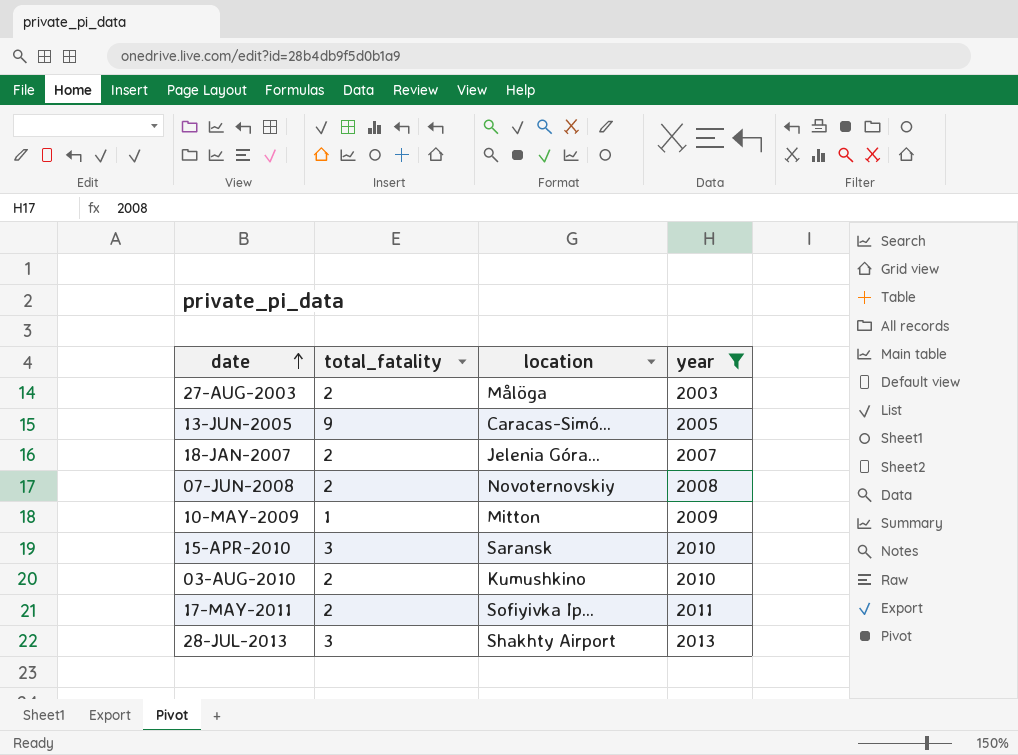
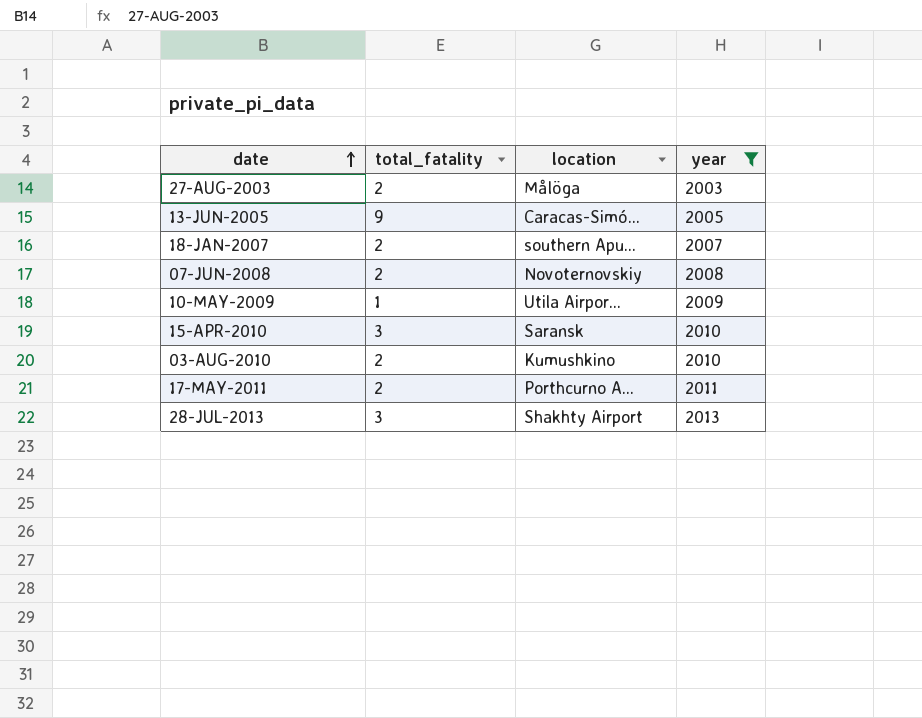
18-JAN-2007 | location: Jelenia Góra... -> southern Apu...
10-MAY-2009 | location: Mitton -> Utila Airpor...
17-MAY-2011 | location: Sofiyivka Ip... -> Porthcurno A...

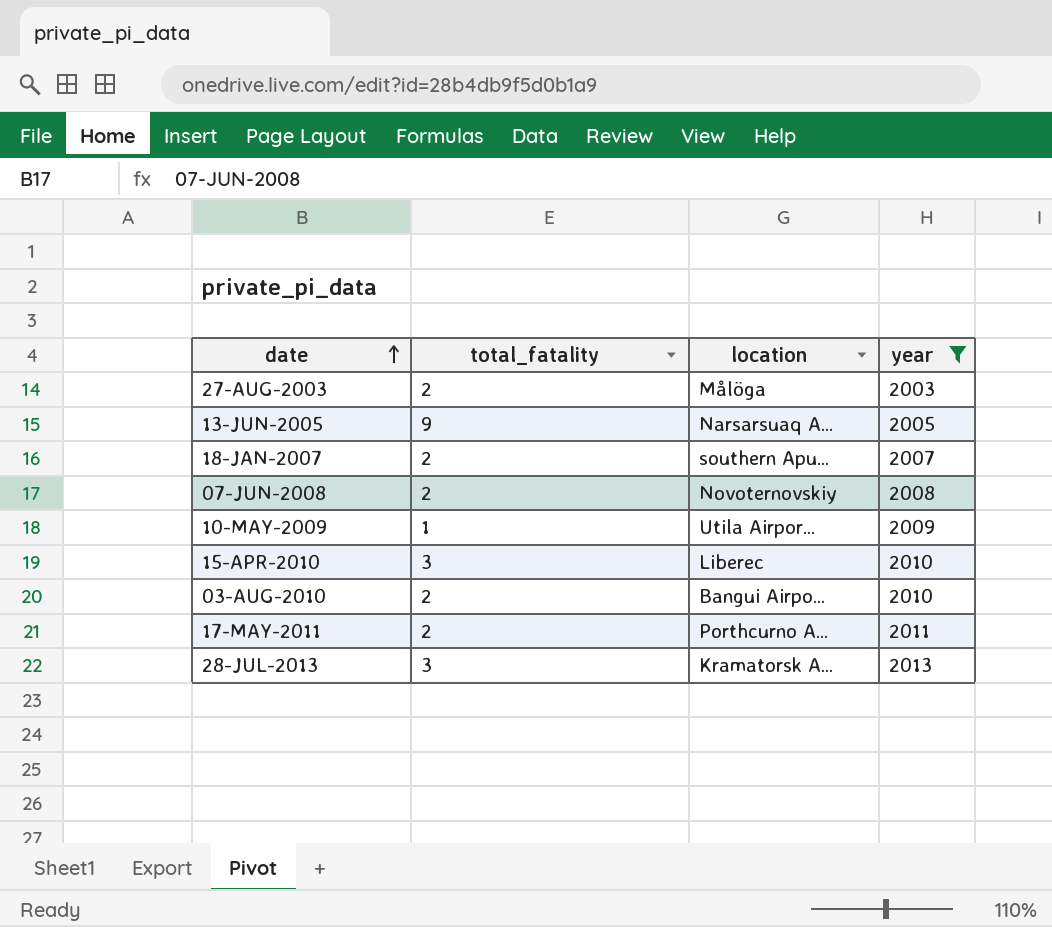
13-JUN-2005 | location: Caracas-Simó... -> Narsarsuaq A...
15-APR-2010 | location: Saransk -> Liberec
03-AUG-2010 | location: Kumushkino -> Bangui Airpo...
28-JUL-2013 | location: Shakhty Airport -> Kramatorsk A...

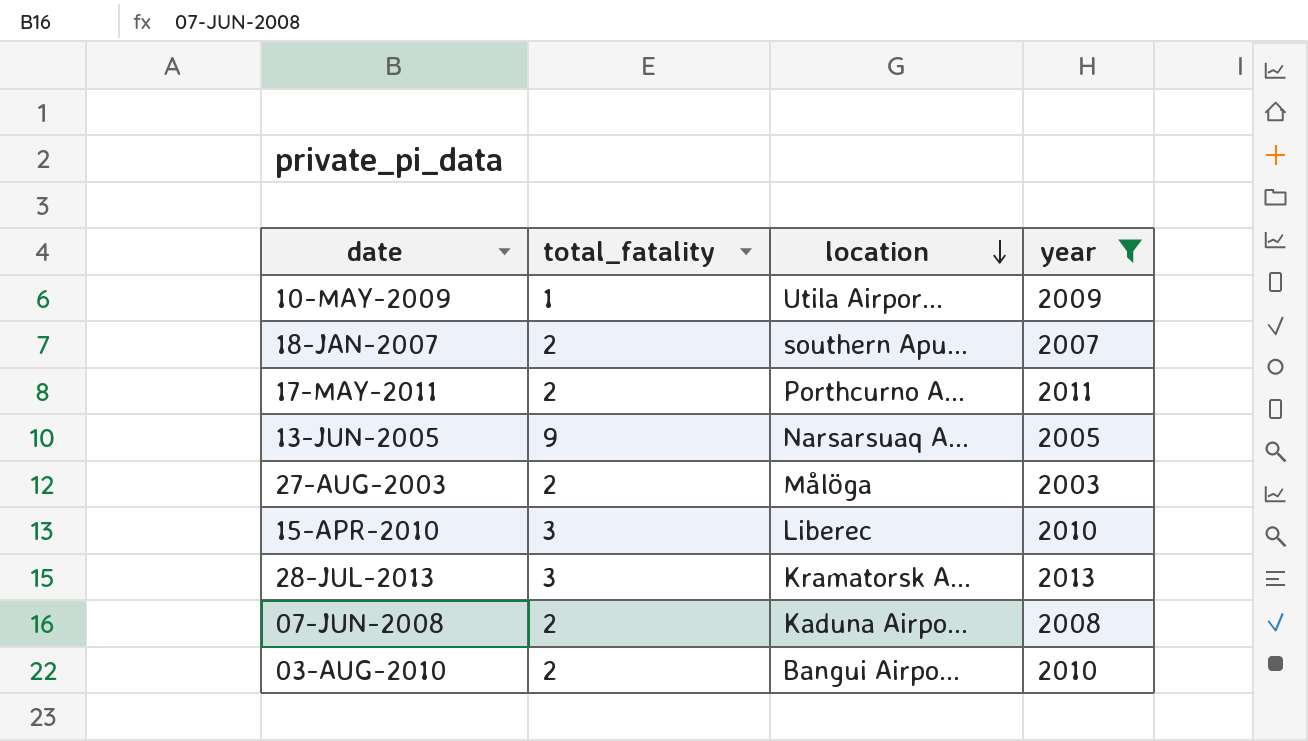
row order: date ascending -> location descending
07-JUN-2008 | location: Novoternovskiy -> Kaduna Airpo...

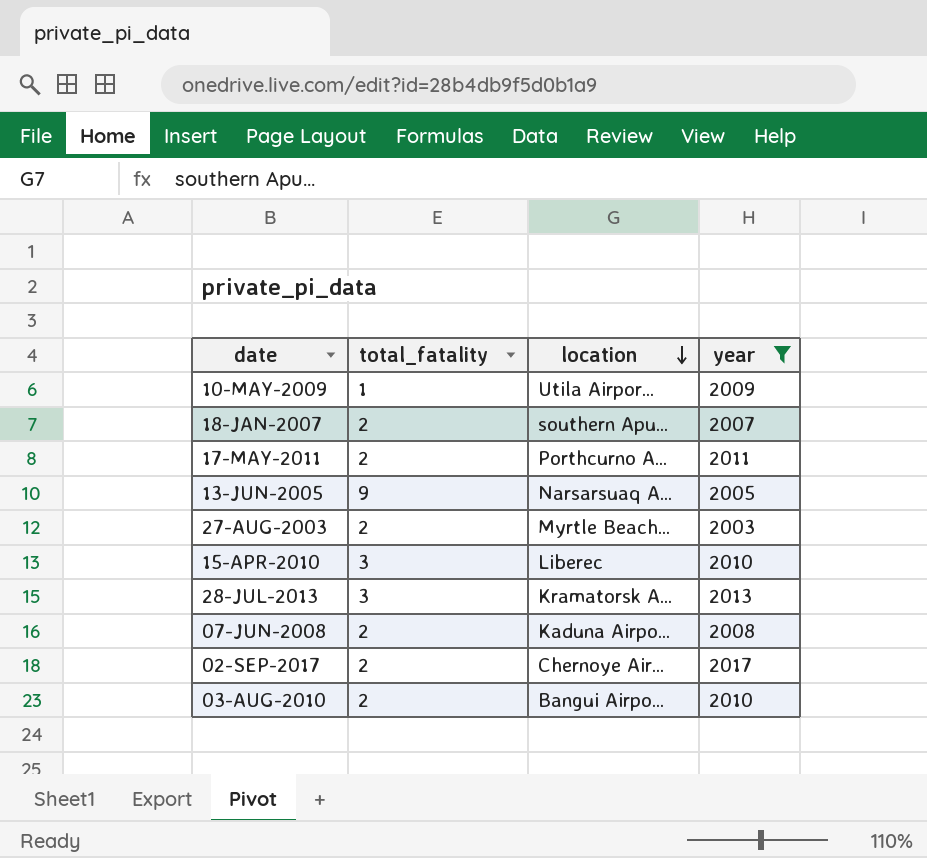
27-AUG-2003 | location: Målöga -> Myrtle Beach...
row 02-SEP-2017: none -> 2 | Chernoye Air... | 2017

